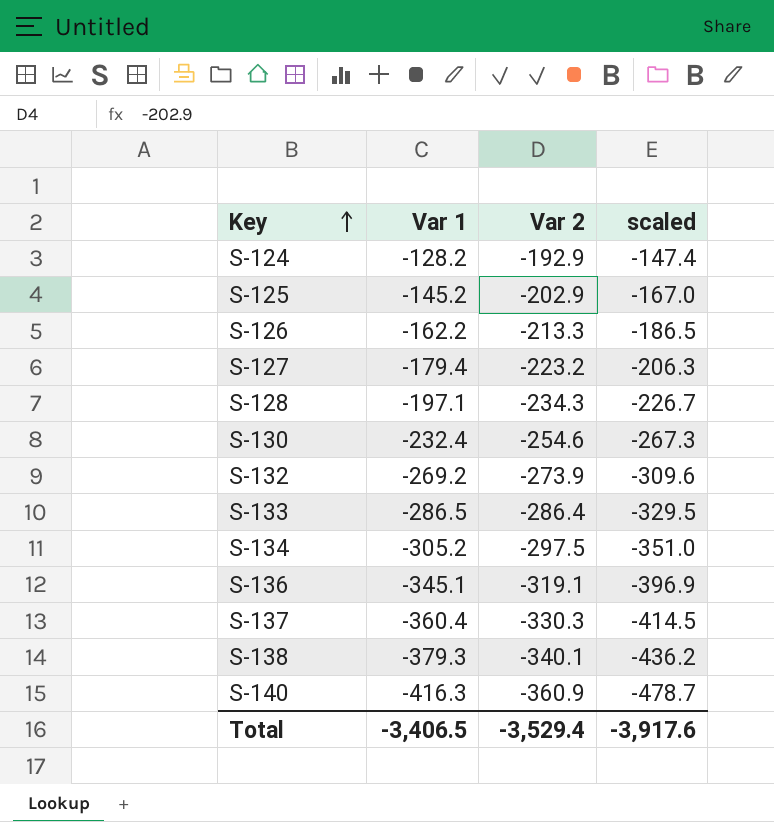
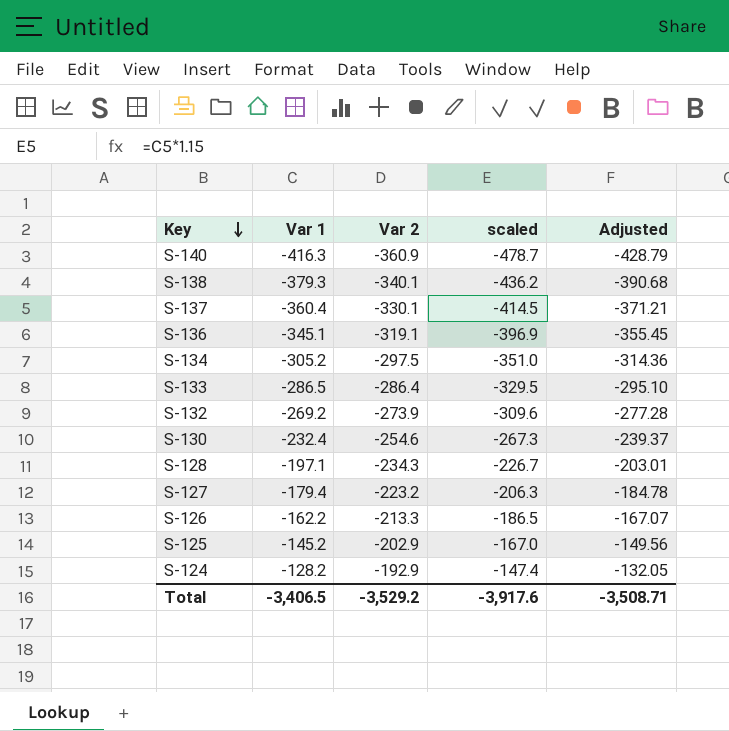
row order: Key ascending -> Key descending
column Adjusted | formula: none -> [Var 1] * 1.03
S-137 | Var 2: -330.3 -> -330.1
Total | Var 2: -3,529.4 -> -3,529.2

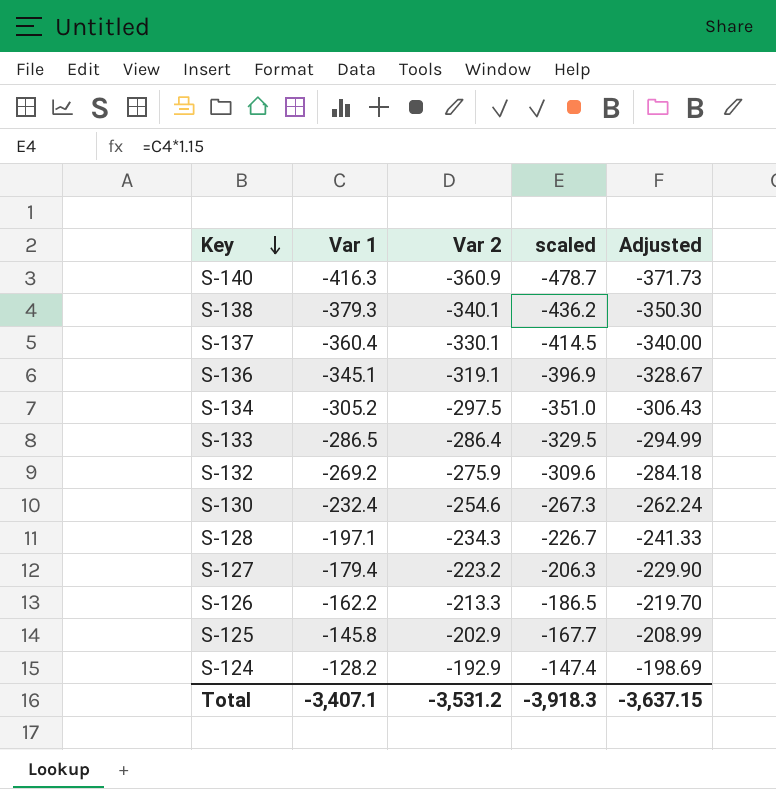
column Adjusted | formula: [Var 1] * 1.03 -> [Var 2] * 1.03
S-132 | Var 2: -273.9 -> -275.9
S-125 | Var 1: -145.2 -> -145.8
S-125 | scaled: -167.0 -> -167.7
Total | Var 1: -3,406.5 -> -3,407.1
Total | Var 2: -3,529.2 -> -3,531.2
Total | scaled: -3,917.6 -> -3,918.3
Total | Adjusted: -3,508.71 -> -3,637.15

